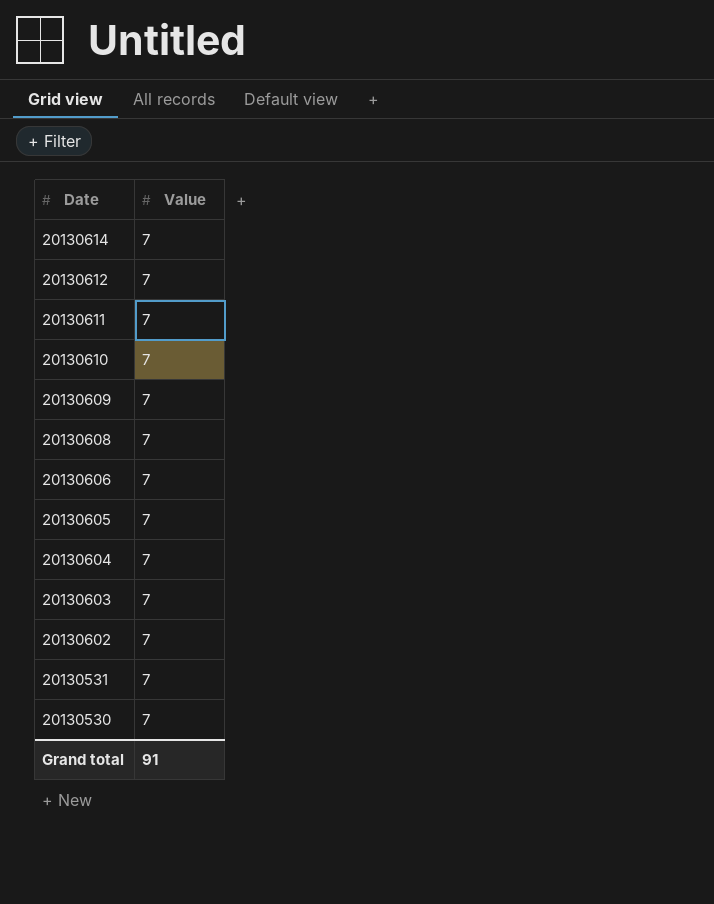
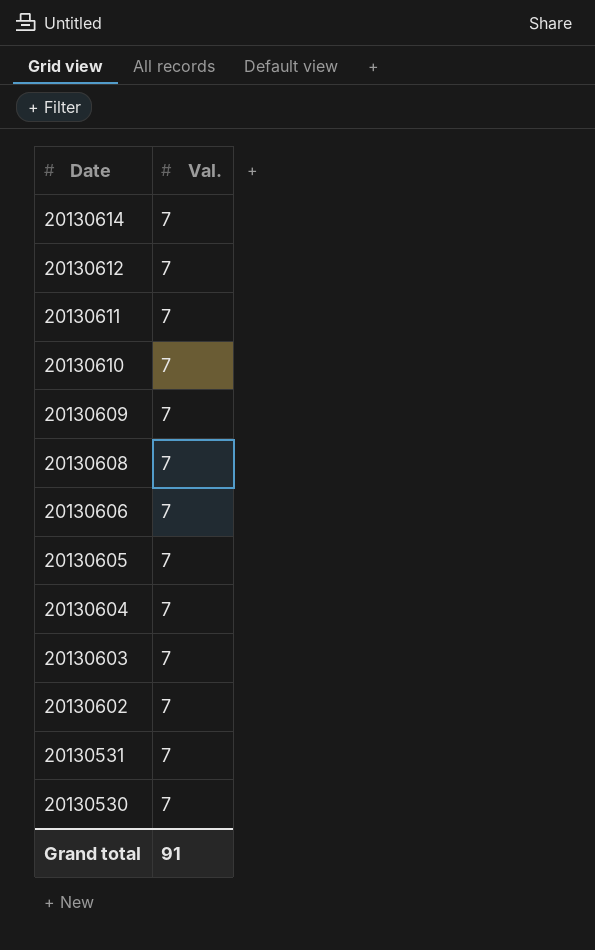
column name: Value -> Val.

